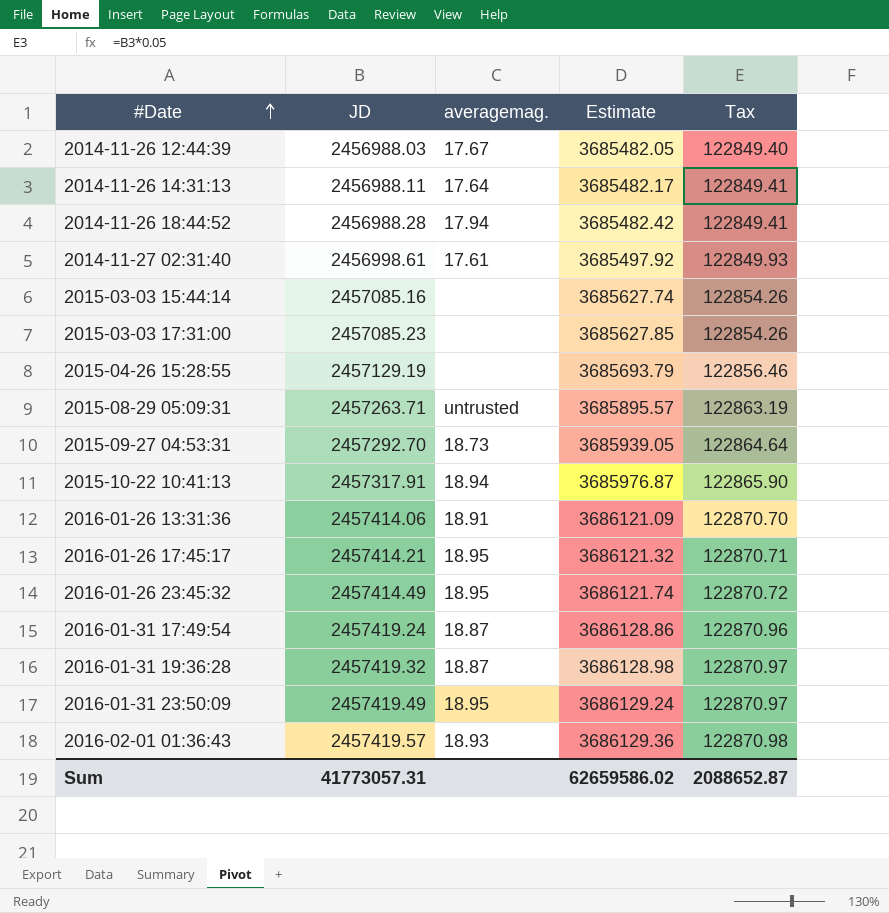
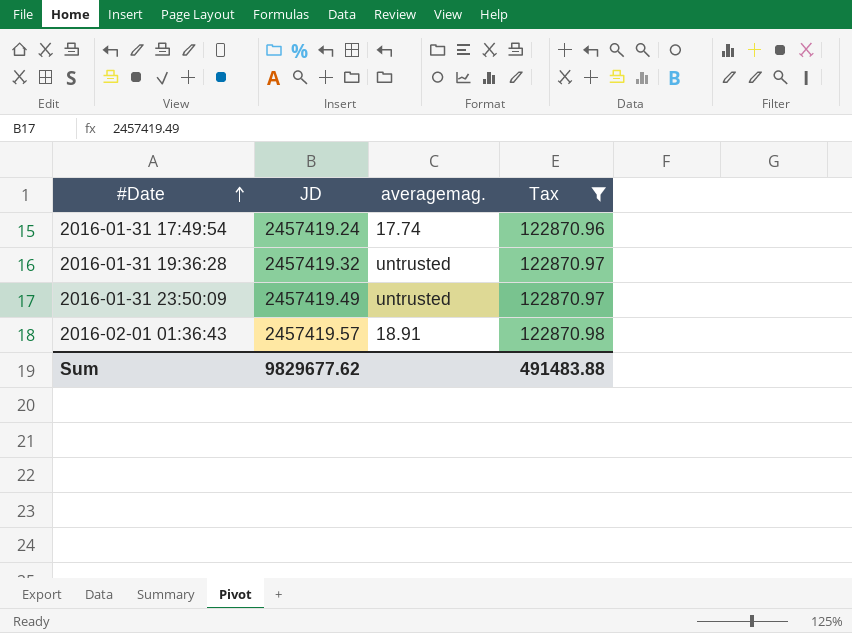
filter: none -> Tax >= 122870.96
column Estimate | formula: [JD] * 1.5 -> none
2016-01-31 17:49:54 | averagemag.: 18.87 -> 17.74
2016-01-31 19:36:28 | averagemag.: 18.87 -> untrusted
2016-01-31 23:50:09 | averagemag.: 18.95 -> untrusted
2016-02-01 01:36:43 | averagemag.: 18.93 -> 18.91
Sum | JD: 41773057.31 -> 9829677.62
Sum | Tax: 2088652.87 -> 491483.88

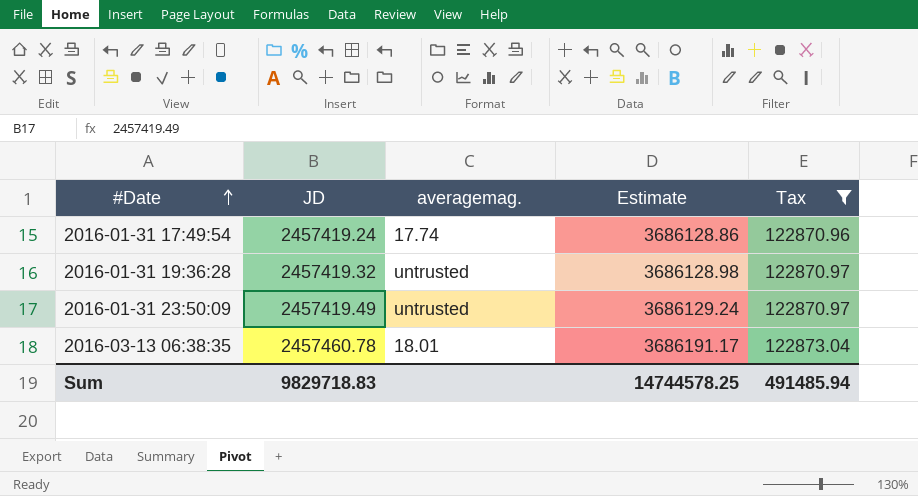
column Estimate | formula: none -> [JD] * 1.5
row 2016-02-01 01:36:43: 2457419.57 | 18.91 | 122870.98 -> none
row 2016-03-13 06:38:35: none -> 2457460.78 | 18.01 | 3686191.17 | 122873.04
Sum | JD: 9829677.62 -> 9829718.83
Sum | Tax: 491483.88 -> 491485.94

